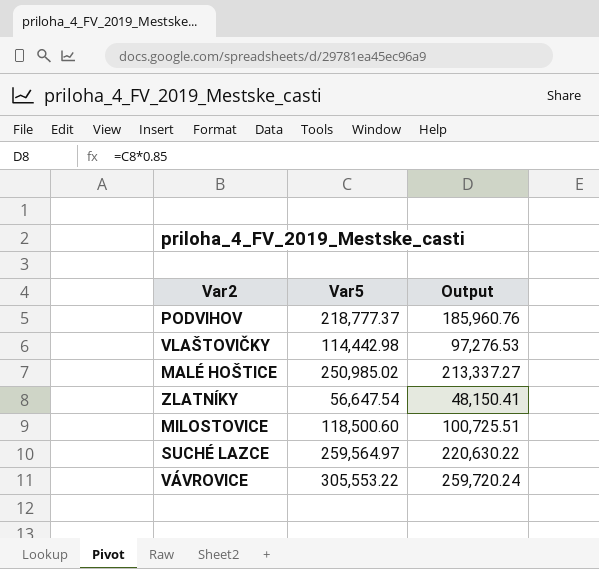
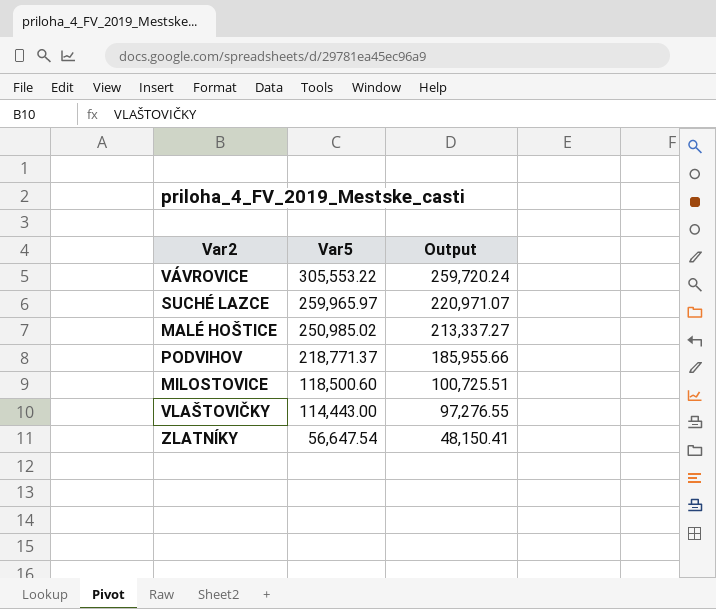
row order: none -> Var5 descending
SUCHÉ LAZCE | Var5: 259,564.97 -> 259,965.97
SUCHÉ LAZCE | Output: 220,630.22 -> 220,971.07
PODVIHOV | Var5: 218,777.37 -> 218,771.37
PODVIHOV | Output: 185,960.76 -> 185,955.66
VLAŠTOVIČKY | Var5: 114,442.98 -> 114,443.00
VLAŠTOVIČKY | Output: 97,276.53 -> 97,276.55

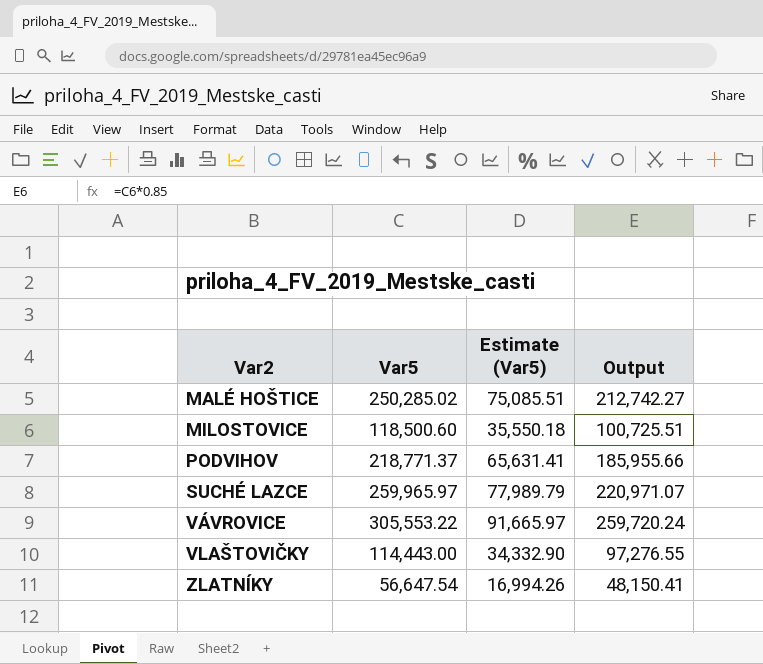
row order: Var5 descending -> Var2 ascending
column Estimate (Var5) | formula: none -> [Var5] * 0.3
MALÉ HOŠTICE | Var5: 250,985.02 -> 250,285.02
MALÉ HOŠTICE | Output: 213,337.27 -> 212,742.27

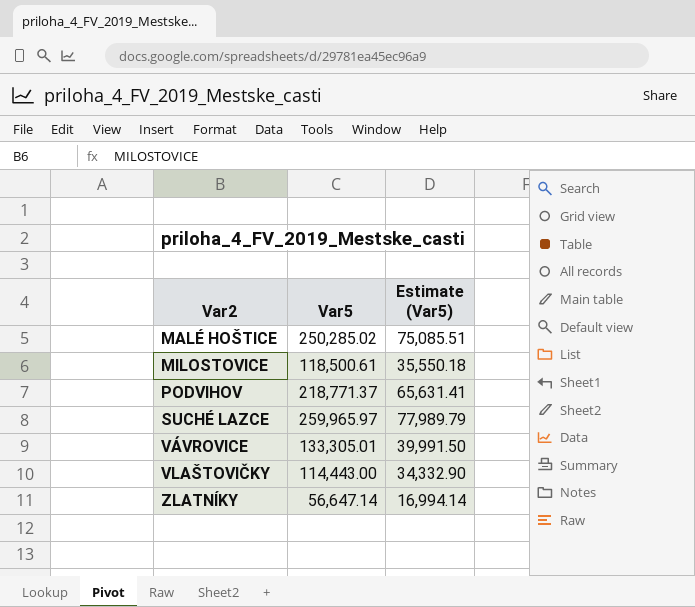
column Output | formula: [Var5] * 0.85 -> none
MILOSTOVICE | Var5: 118,500.60 -> 118,500.61
VÁVROVICE | Var5: 305,553.22 -> 133,305.01
VÁVROVICE | Estimate (Var5): 91,665.97 -> 39,991.50
ZLATNÍKY | Var5: 56,647.54 -> 56,647.14
ZLATNÍKY | Estimate (Var5): 16,994.26 -> 16,994.14

